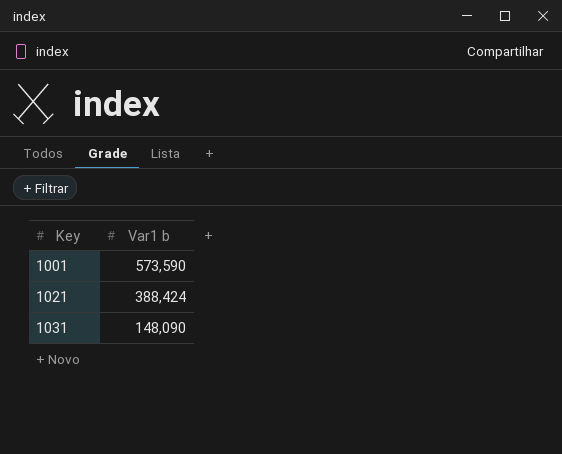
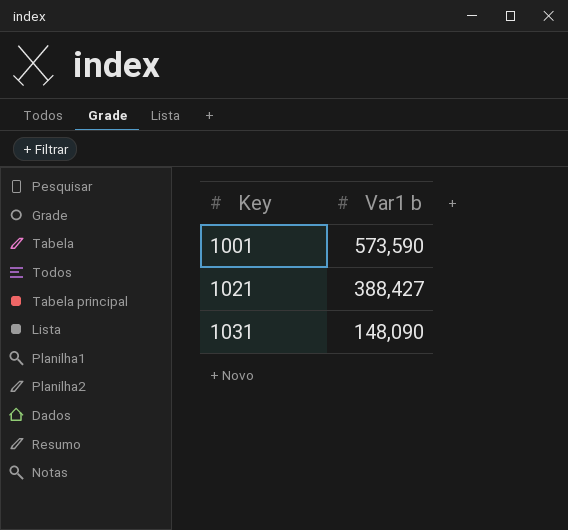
1021 | Var1 b: 388,424 -> 388,427

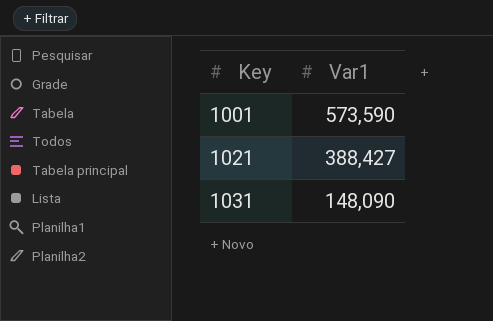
column name: Var1 b -> Var1

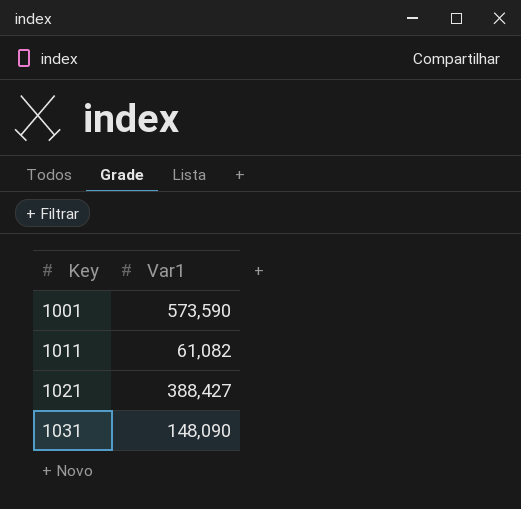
row 1011: none -> 61,082

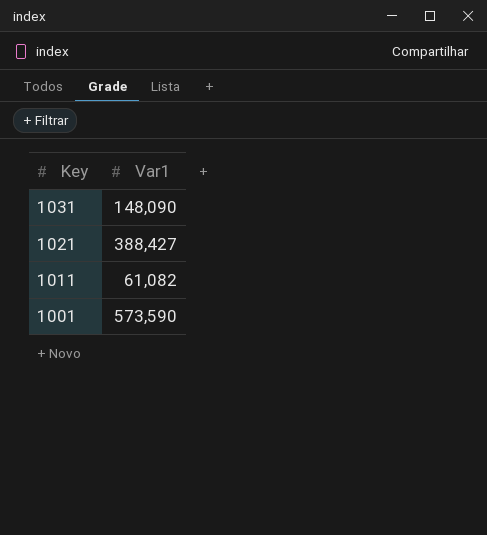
row order: Key ascending -> Key descending

